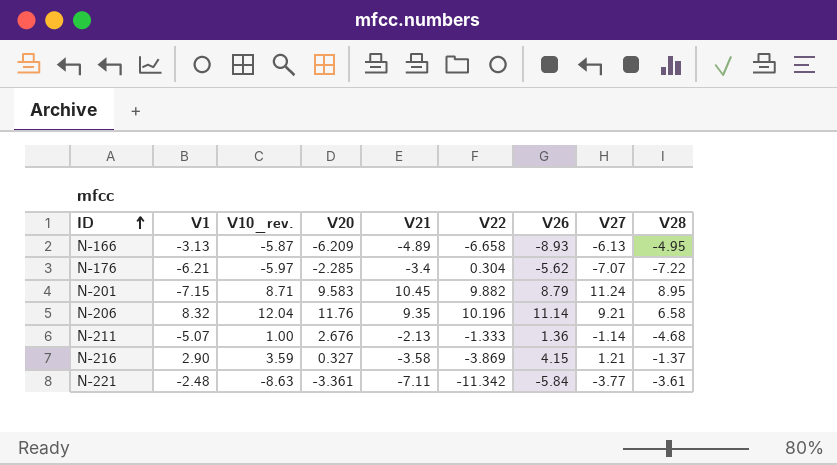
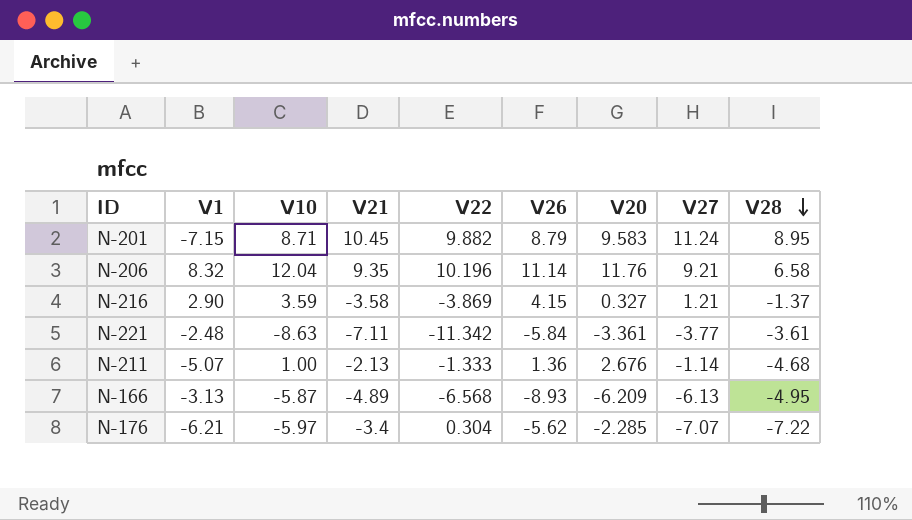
row order: ID ascending -> V28 descending
column name: V10_rev. -> V10
column V20 | position: 4 -> 7
N-166 | V22: -6.658 -> -6.568

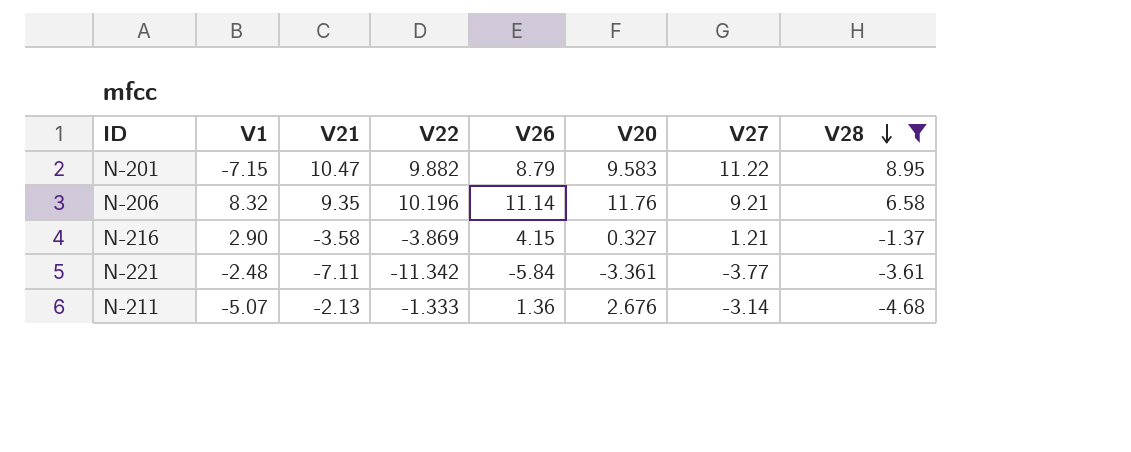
filter: none -> V28 >= -4.68
column V10 | position: 3 -> none
N-201 | V21: 10.45 -> 10.47
N-201 | V27: 11.24 -> 11.22
N-211 | V27: -1.14 -> -3.14

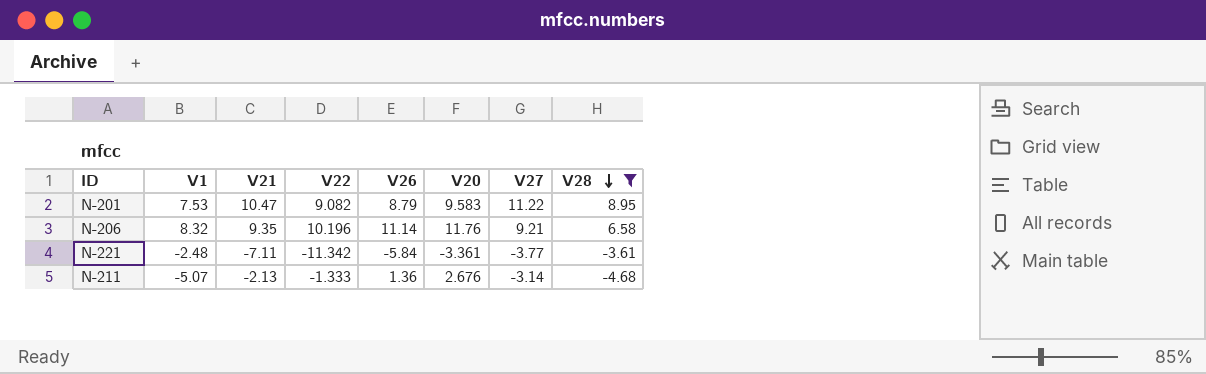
row N-216: 2.90 | -3.58 | -3.869 | 4.15 | 0.327 | 1.21 | -1.37 -> none
N-201 | V1: -7.15 -> 7.53
N-201 | V22: 9.882 -> 9.082

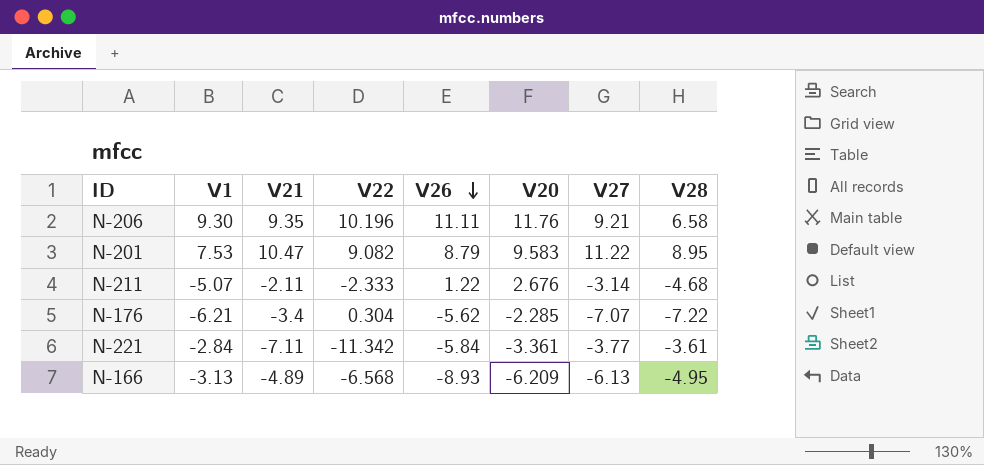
filter: V28 >= -4.68 -> none
row order: V28 descending -> V26 descending
N-206 | V1: 8.32 -> 9.30
N-206 | V26: 11.14 -> 11.11
N-211 | V21: -2.13 -> -2.11
N-211 | V22: -1.333 -> -2.333
N-211 | V26: 1.36 -> 1.22
N-221 | V1: -2.48 -> -2.84

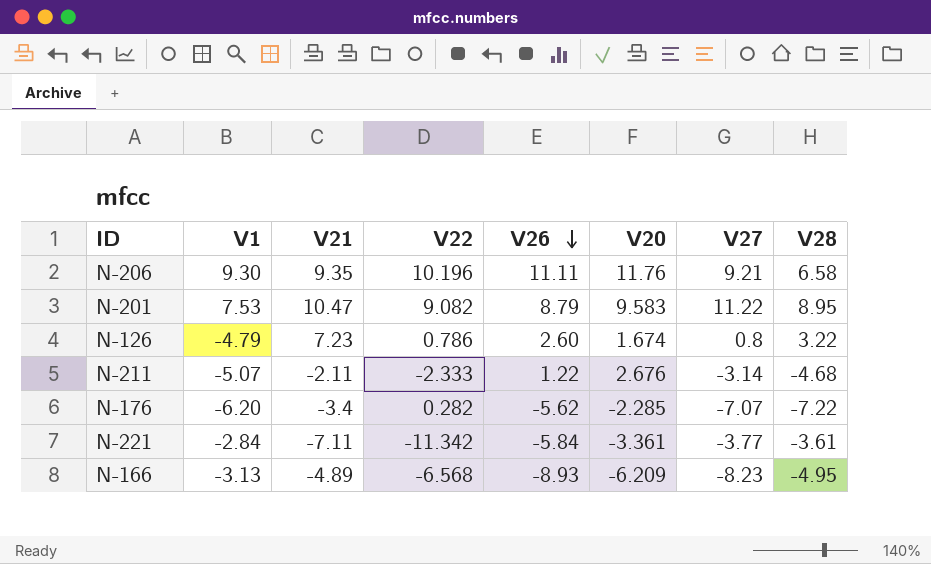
row N-126: none -> -4.79 | 7.23 | 0.786 | 2.60 | 1.674 | 0.8 | 3.22
N-176 | V1: -6.21 -> -6.20
N-176 | V22: 0.304 -> 0.282
N-166 | V27: -6.13 -> -8.23

